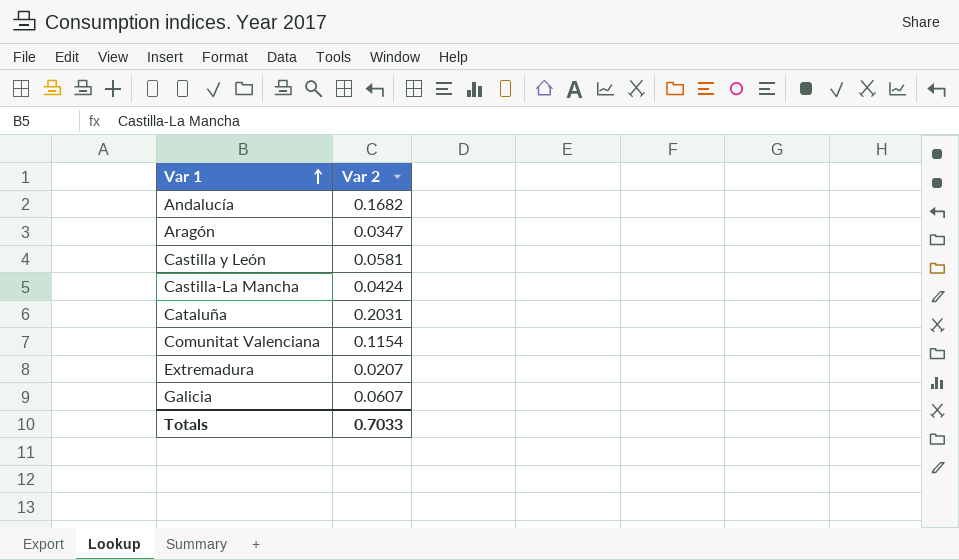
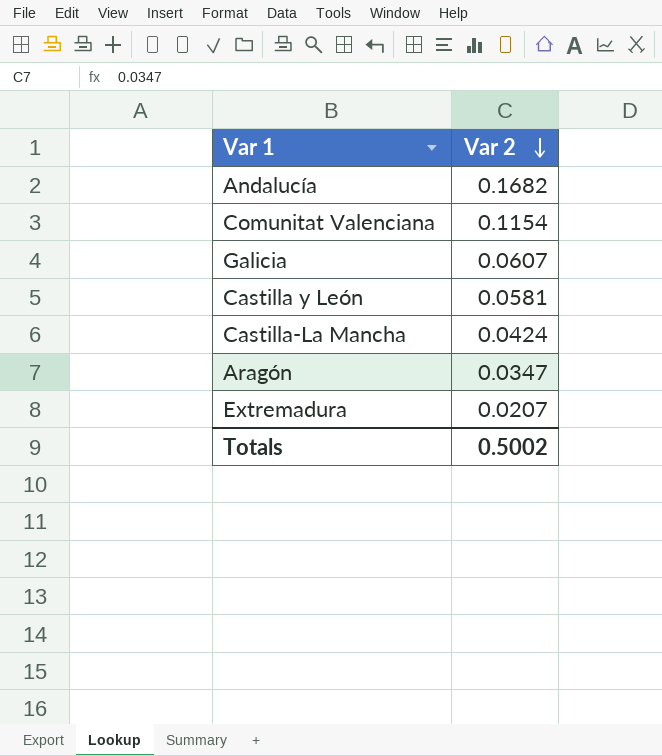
row order: Var 1 ascending -> Var 2 descending
row Cataluña: 0.2031 -> none
Totals | Var 2: 0.7033 -> 0.5002

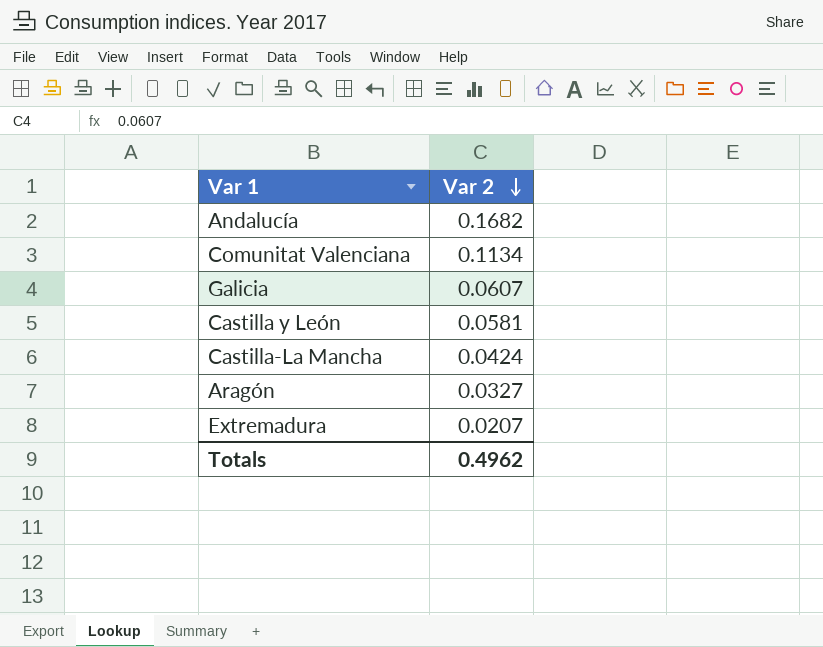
Comunitat Valenciana | Var 2: 0.1154 -> 0.1134
Aragón | Var 2: 0.0347 -> 0.0327
Totals | Var 2: 0.5002 -> 0.4962

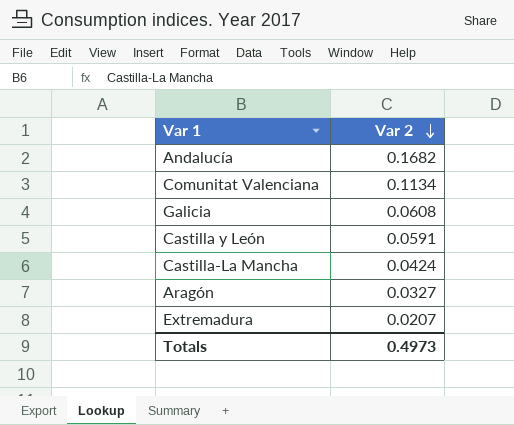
Galicia | Var 2: 0.0607 -> 0.0608
Castilla y León | Var 2: 0.0581 -> 0.0591
Totals | Var 2: 0.4962 -> 0.4973

